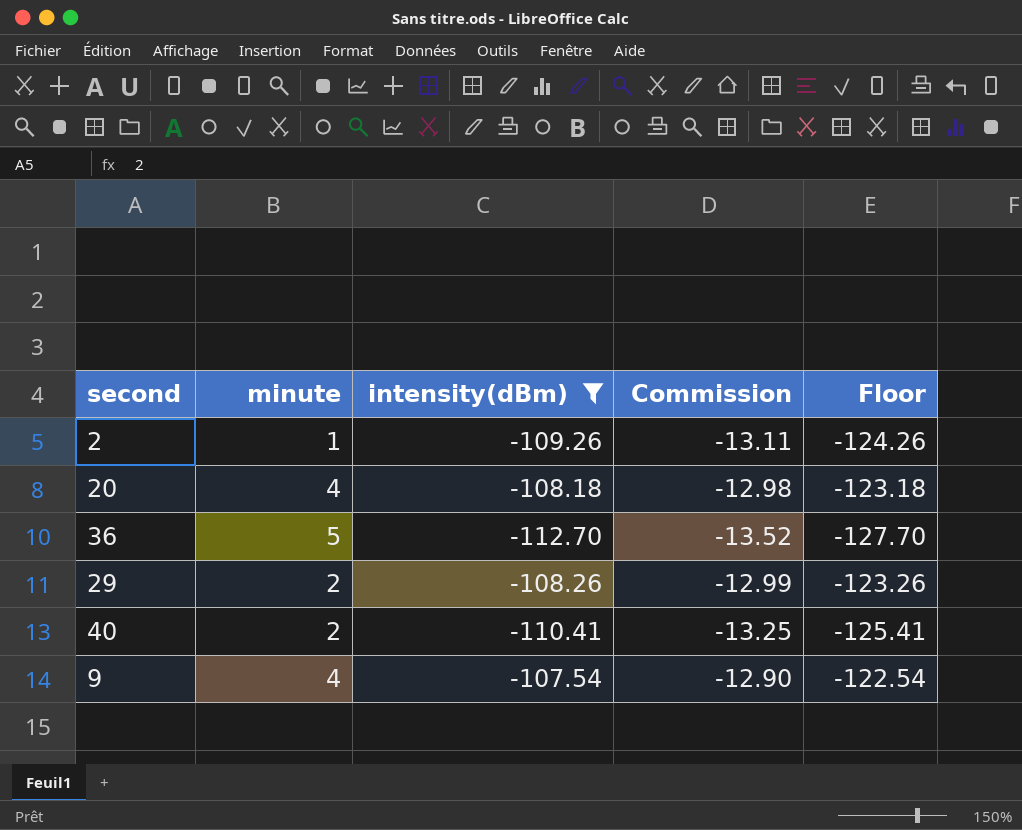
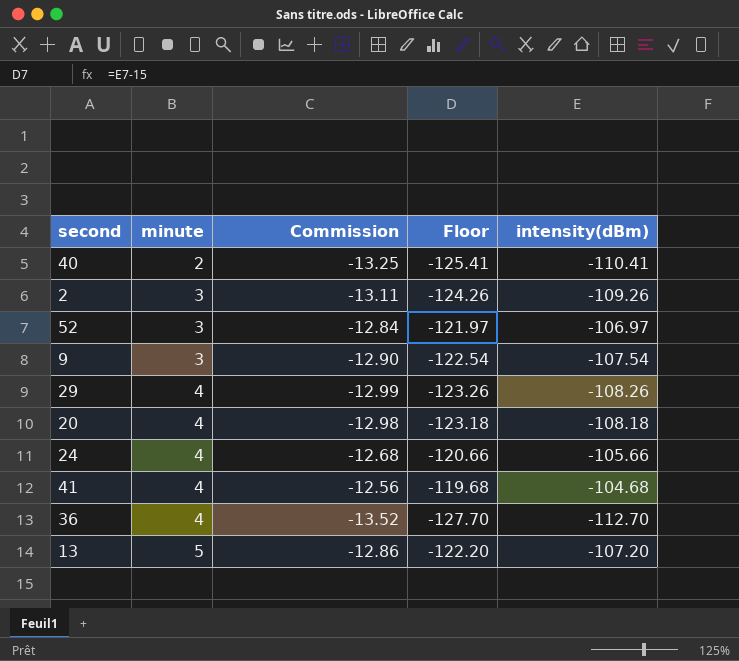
filter: intensity(dBm) <= -107.54 -> none
row order: none -> minute ascending
column intensity(dBm) | position: 3 -> 5
2 | minute: 1 -> 3
9 | minute: 4 -> 3
29 | minute: 2 -> 4
36 | minute: 5 -> 4

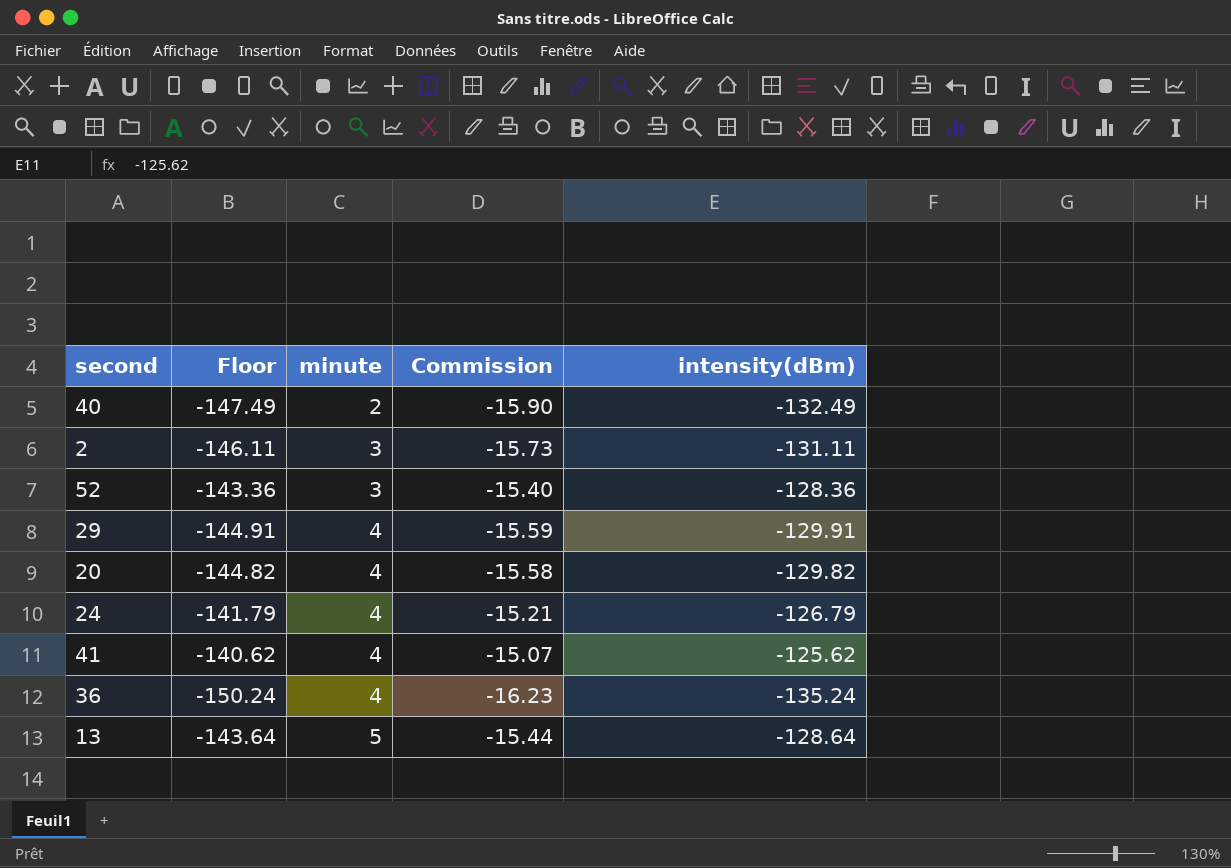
column Floor | position: 4 -> 2
row 9: 3 | -12.90 | -122.54 | -107.54 -> none
40 | Floor: -125.41 -> -147.49
40 | Commission: -13.25 -> -15.90
40 | intensity(dBm): -110.41 -> -132.49
2 | Floor: -124.26 -> -146.11
2 | Commission: -13.11 -> -15.73
2 | intensity(dBm): -109.26 -> -131.11
52 | Floor: -121.97 -> -143.36
52 | Commission: -12.84 -> -15.40
52 | intensity(dBm): -106.97 -> -128.36
29 | Floor: -123.26 -> -144.91
29 | Commission: -12.99 -> -15.59
29 | intensity(dBm): -108.26 -> -129.91
20 | Floor: -123.18 -> -144.82
20 | Commission: -12.98 -> -15.58
20 | intensity(dBm): -108.18 -> -129.82
24 | Floor: -120.66 -> -141.79
24 | Commission: -12.68 -> -15.21
24 | intensity(dBm): -105.66 -> -126.79
41 | Floor: -119.68 -> -140.62
41 | Commission: -12.56 -> -15.07
41 | intensity(dBm): -104.68 -> -125.62
36 | Floor: -127.70 -> -150.24
36 | Commission: -13.52 -> -16.23
36 | intensity(dBm): -112.70 -> -135.24
13 | Floor: -122.20 -> -143.64
13 | Commission: -12.86 -> -15.44
13 | intensity(dBm): -107.20 -> -128.64

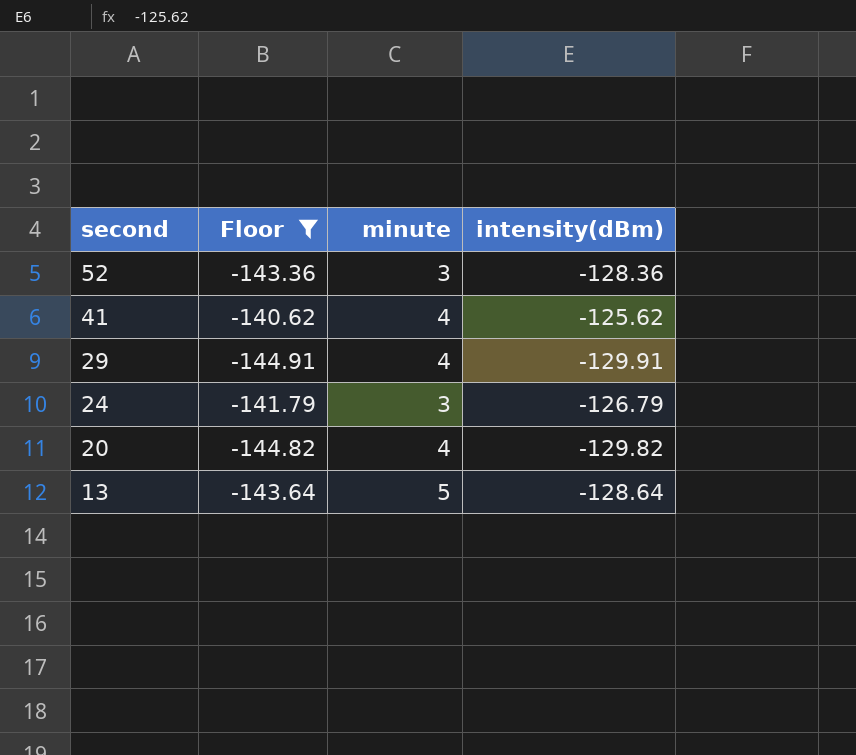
filter: none -> Floor >= -144.91
row order: minute ascending -> second descending
column Commission | formula: [intensity(dBm)] * 0.12 -> none
24 | minute: 4 -> 3

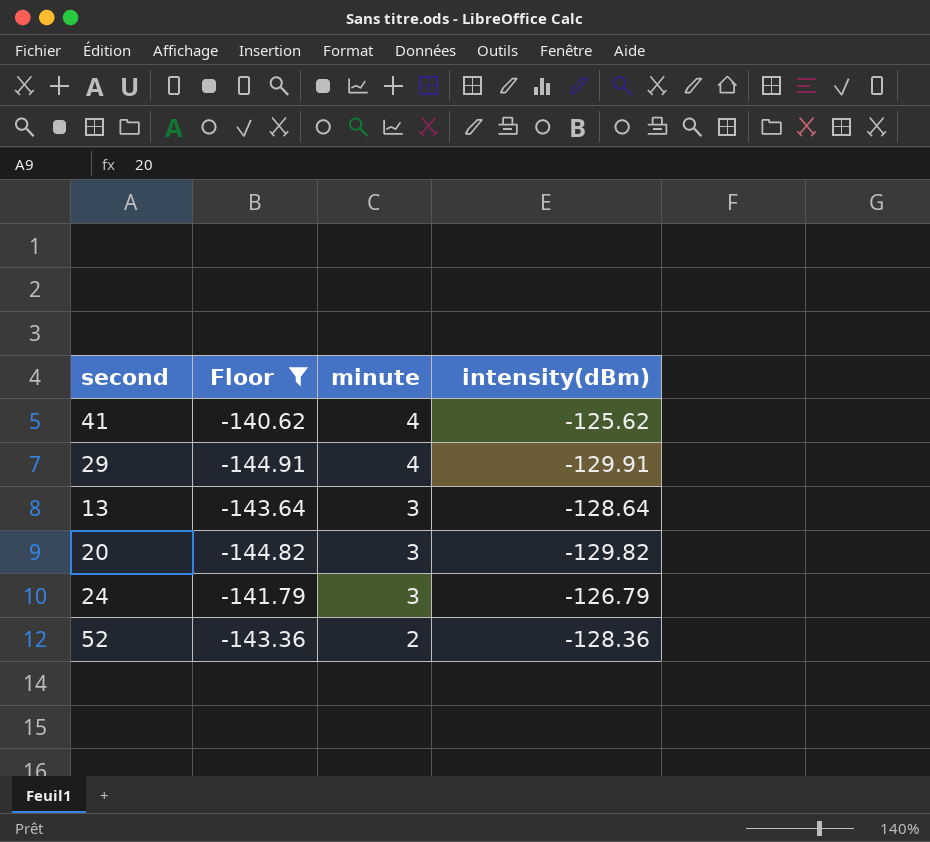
row order: second descending -> minute descending
13 | minute: 5 -> 3
20 | minute: 4 -> 3
52 | minute: 3 -> 2

